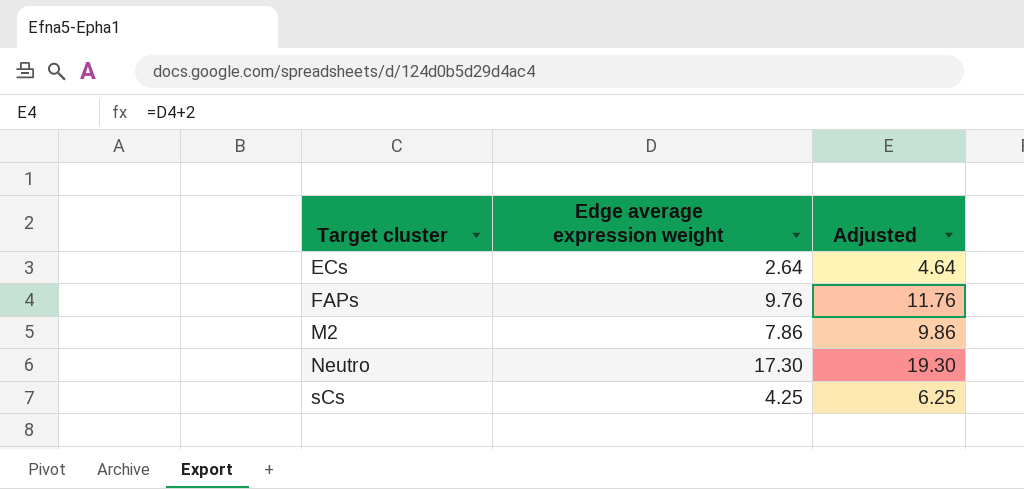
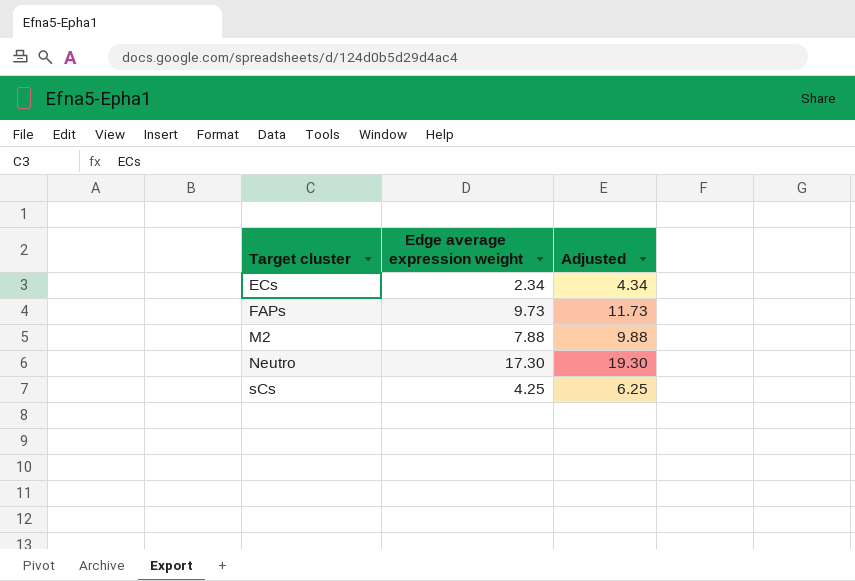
ECs | Edge average expression weight: 2.64 -> 2.34
ECs | Adjusted: 4.64 -> 4.34
FAPs | Edge average expression weight: 9.76 -> 9.73
FAPs | Adjusted: 11.76 -> 11.73
M2 | Edge average expression weight: 7.86 -> 7.88
M2 | Adjusted: 9.86 -> 9.88

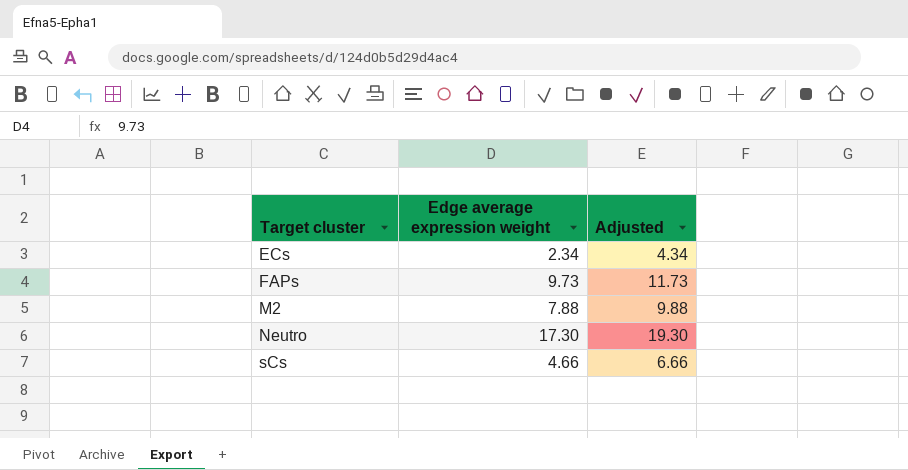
sCs | Edge average expression weight: 4.25 -> 4.66
sCs | Adjusted: 6.25 -> 6.66

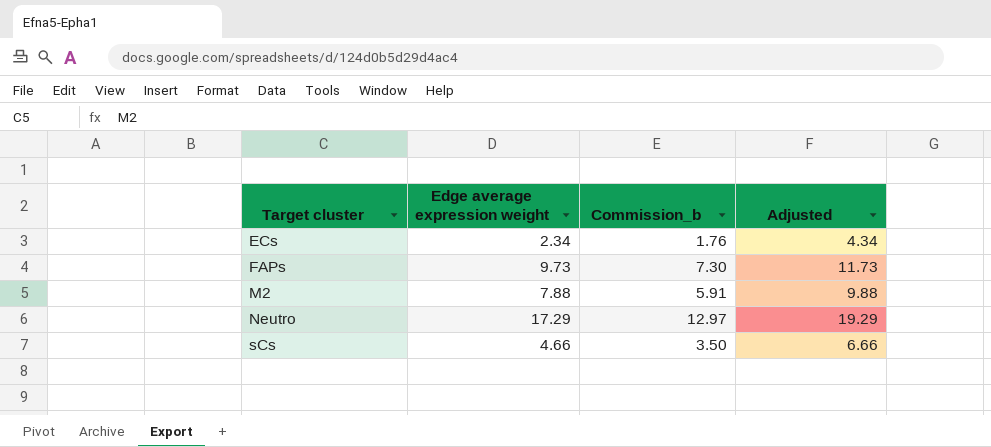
column Commission_b | formula: none -> [Edge average expression weight] * 0.75
Neutro | Edge average expression weight: 17.30 -> 17.29
Neutro | Adjusted: 19.30 -> 19.29

